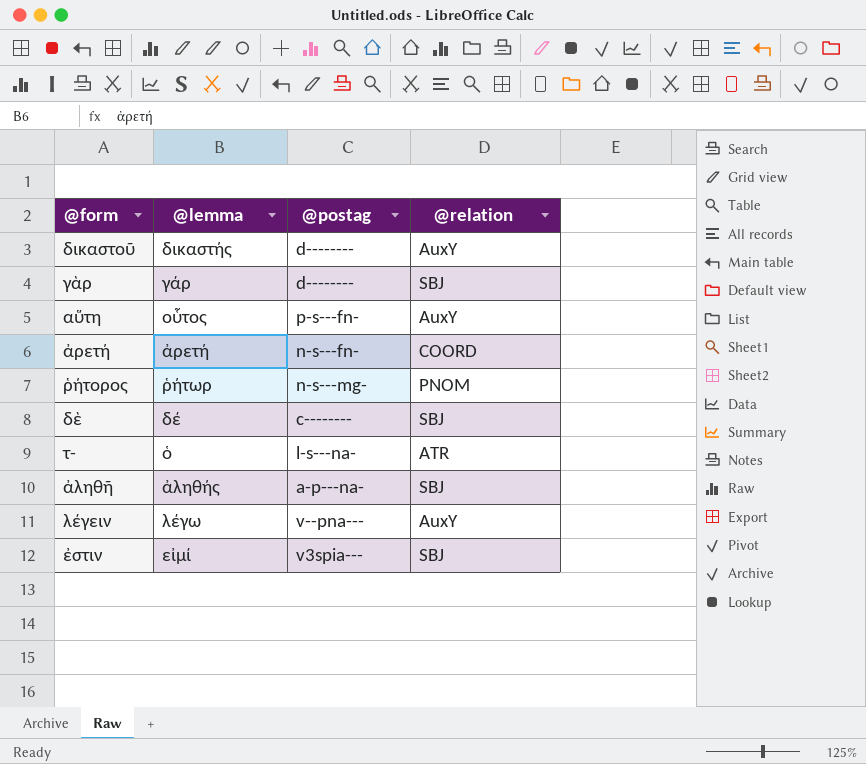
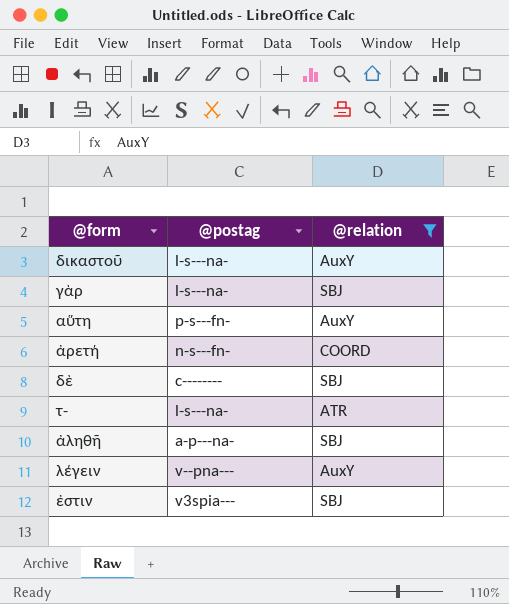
filter: none -> @relation != PNOM
column @lemma | position: 2 -> none
δικαστοῦ | @postag: d-------- -> l-s---na-
γὰρ | @postag: d-------- -> l-s---na-

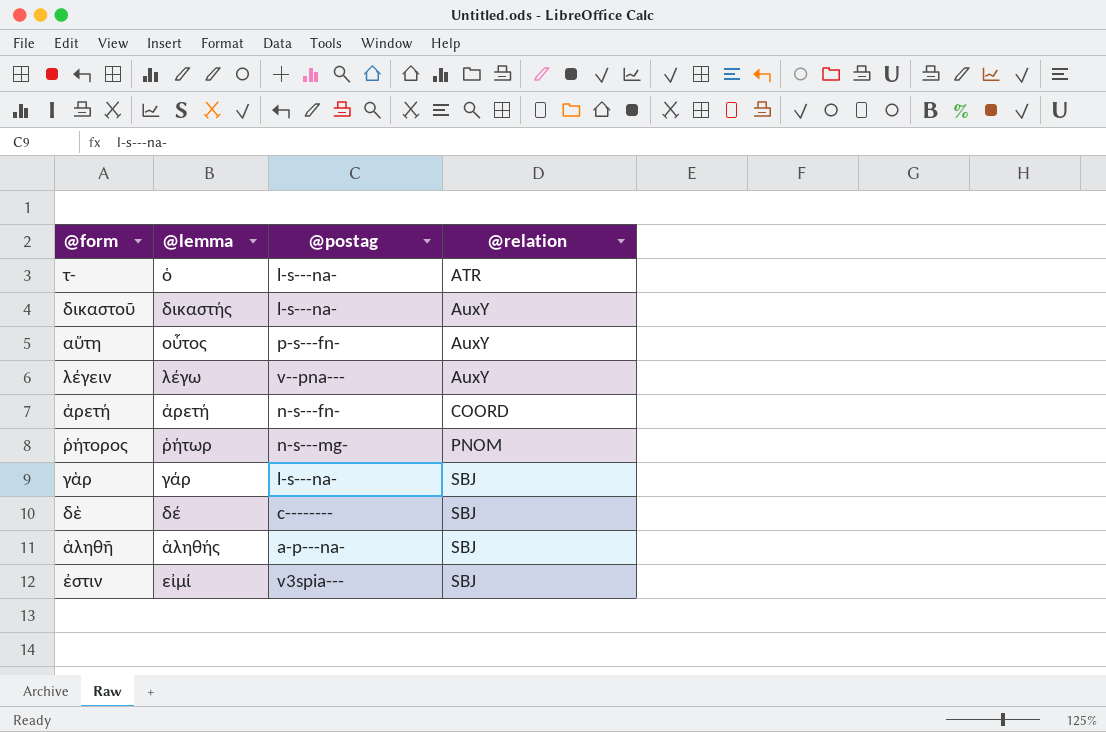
filter: @relation != PNOM -> none
row order: none -> @relation ascending
column @lemma | position: none -> 2

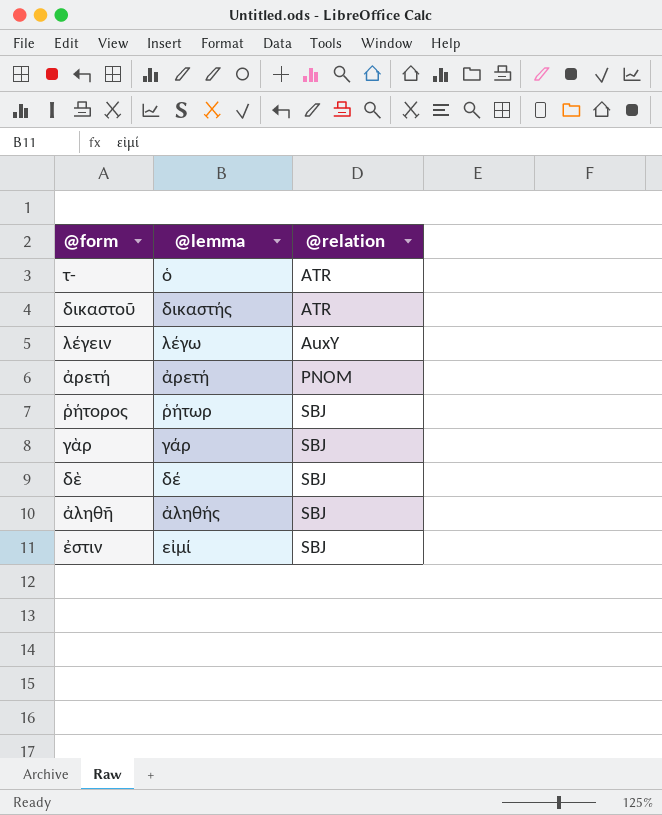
column @postag | position: 3 -> none
row αὕτη: οὗτος | p-s---fn- | AuxY -> none
δικαστοῦ | @relation: AuxY -> ATR
ἀρετή | @relation: COORD -> PNOM
ῥήτορος | @relation: PNOM -> SBJ

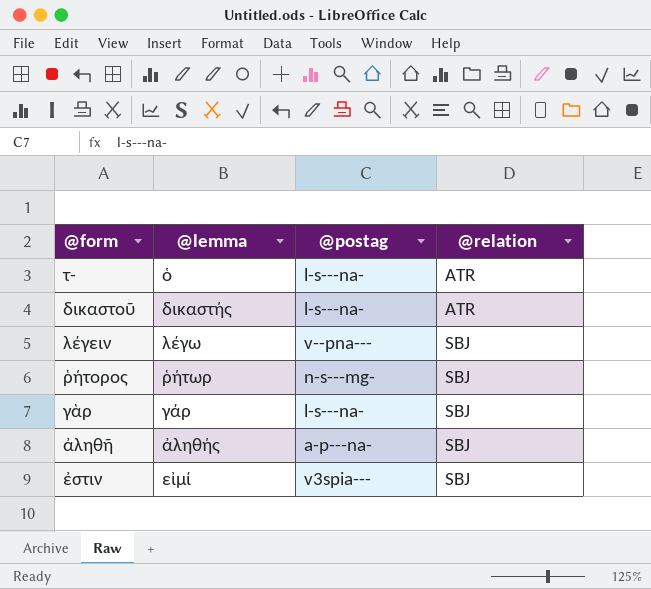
column @postag | position: none -> 3
row ἀρετή: ἀρετή | PNOM -> none
row δὲ: δέ | SBJ -> none
λέγειν | @relation: AuxY -> SBJ

